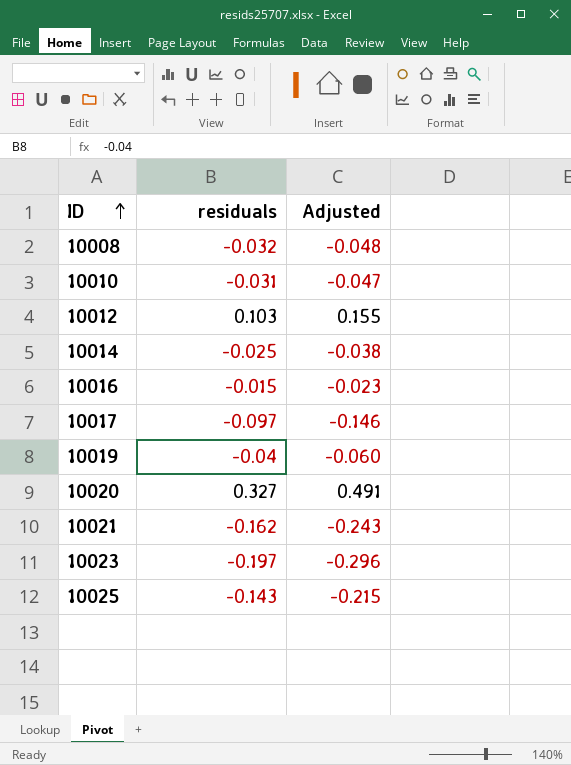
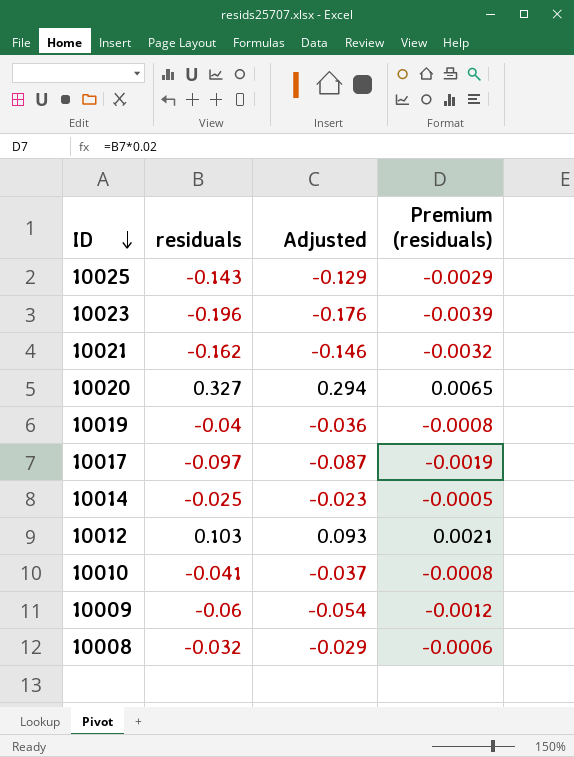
row order: ID ascending -> ID descending
column Adjusted | formula: [residuals] * 1.5 -> [residuals] * 0.9
column Premium (residuals) | formula: none -> [residuals] * 0.02
row 10016: -0.015 | -0.023 -> none
10023 | residuals: -0.197 -> -0.196
10010 | residuals: -0.031 -> -0.041
row 10009: none -> -0.06 | -0.054 | -0.0012

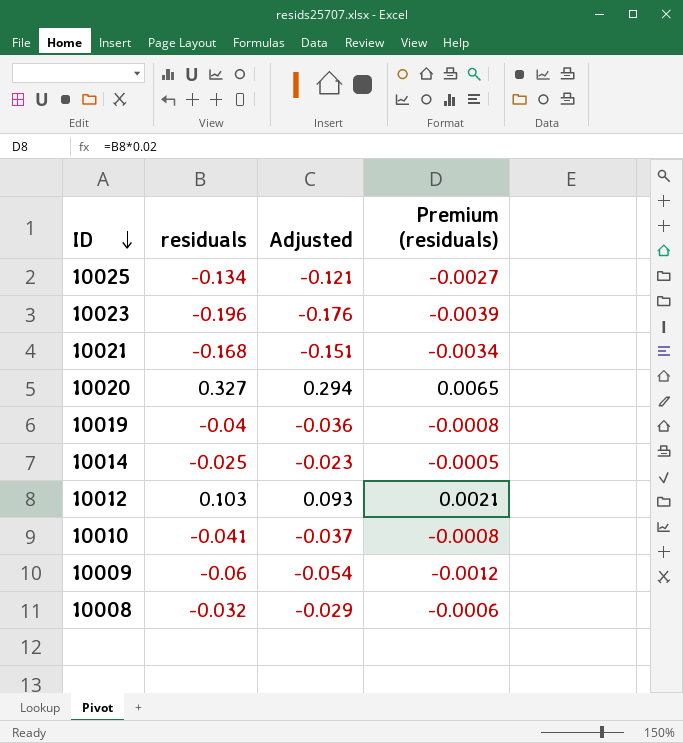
row 10017: -0.097 | -0.087 | -0.0019 -> none
10025 | residuals: -0.143 -> -0.134
10025 | Adjusted: -0.129 -> -0.121
10025 | Premium (residuals): -0.0029 -> -0.0027
10021 | residuals: -0.162 -> -0.168
10021 | Adjusted: -0.146 -> -0.151
10021 | Premium (residuals): -0.0032 -> -0.0034

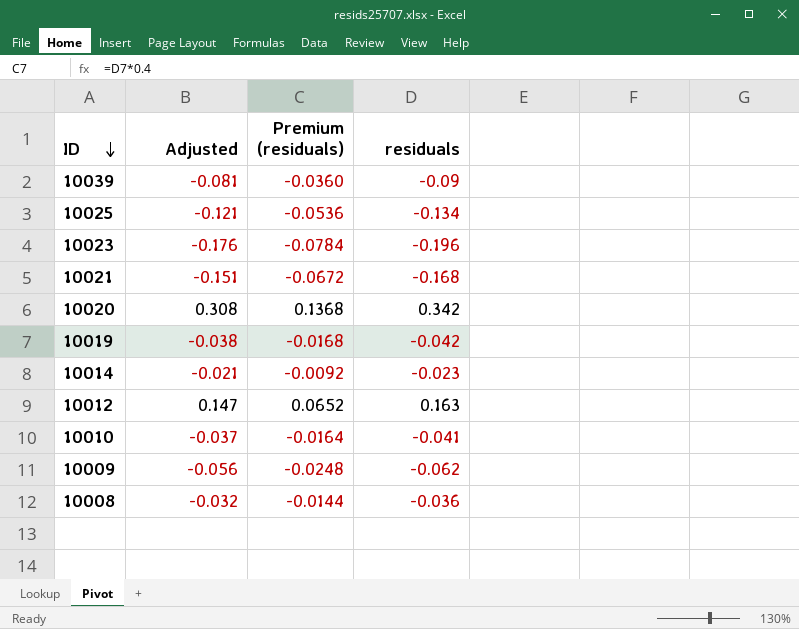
column Premium (residuals) | formula: [residuals] * 0.02 -> [residuals] * 0.4
column residuals | position: 2 -> 4
row 10039: none -> -0.081 | -0.0360 | -0.09
10020 | Adjusted: 0.294 -> 0.308
10020 | residuals: 0.327 -> 0.342
10019 | Adjusted: -0.036 -> -0.038
10019 | residuals: -0.04 -> -0.042
10014 | Adjusted: -0.023 -> -0.021
10014 | residuals: -0.025 -> -0.023
10012 | Adjusted: 0.093 -> 0.147
10012 | residuals: 0.103 -> 0.163
10009 | Adjusted: -0.054 -> -0.056
10009 | residuals: -0.06 -> -0.062
10008 | Adjusted: -0.029 -> -0.032
10008 | residuals: -0.032 -> -0.036

